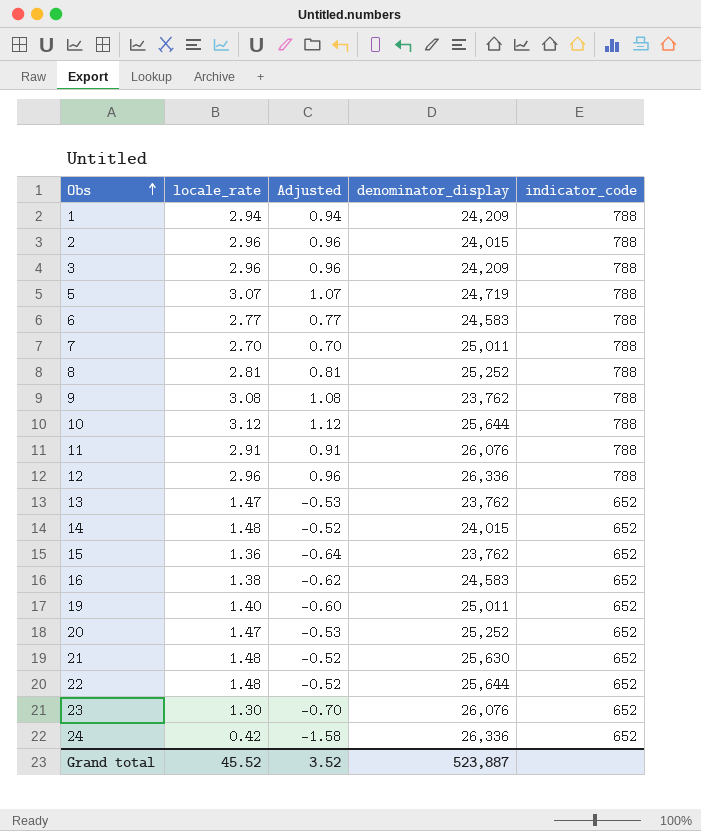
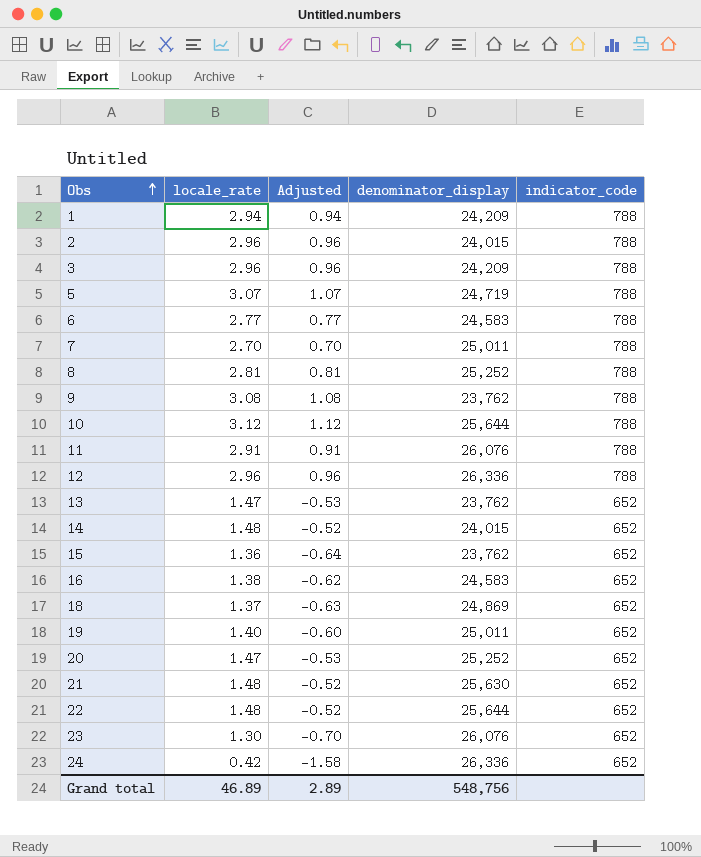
row 18: none -> 1.37 | -0.63 | 24,869 | 652
Grand total | locale_rate: 45.52 -> 46.89
Grand total | Adjusted: 3.52 -> 2.89
Grand total | denominator_display: 523,887 -> 548,756

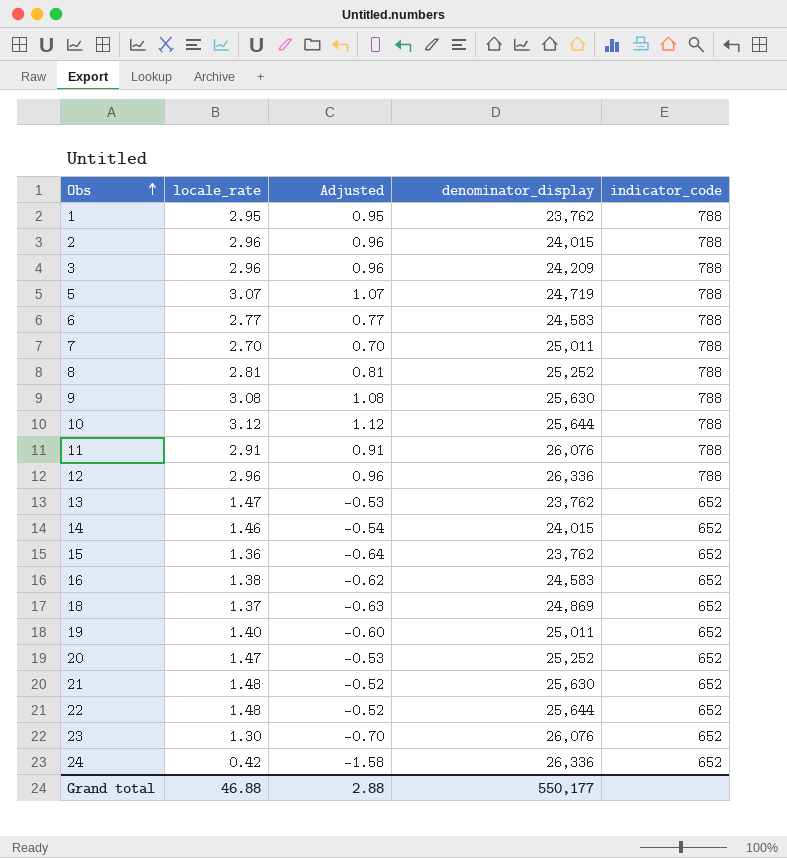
1 | locale_rate: 2.94 -> 2.95
1 | Adjusted: 0.94 -> 0.95
1 | denominator_display: 24,209 -> 23,762
9 | denominator_display: 23,762 -> 25,630
14 | locale_rate: 1.48 -> 1.46
14 | Adjusted: -0.52 -> -0.54
Grand total | locale_rate: 46.89 -> 46.88
Grand total | Adjusted: 2.89 -> 2.88
Grand total | denominator_display: 548,756 -> 550,177

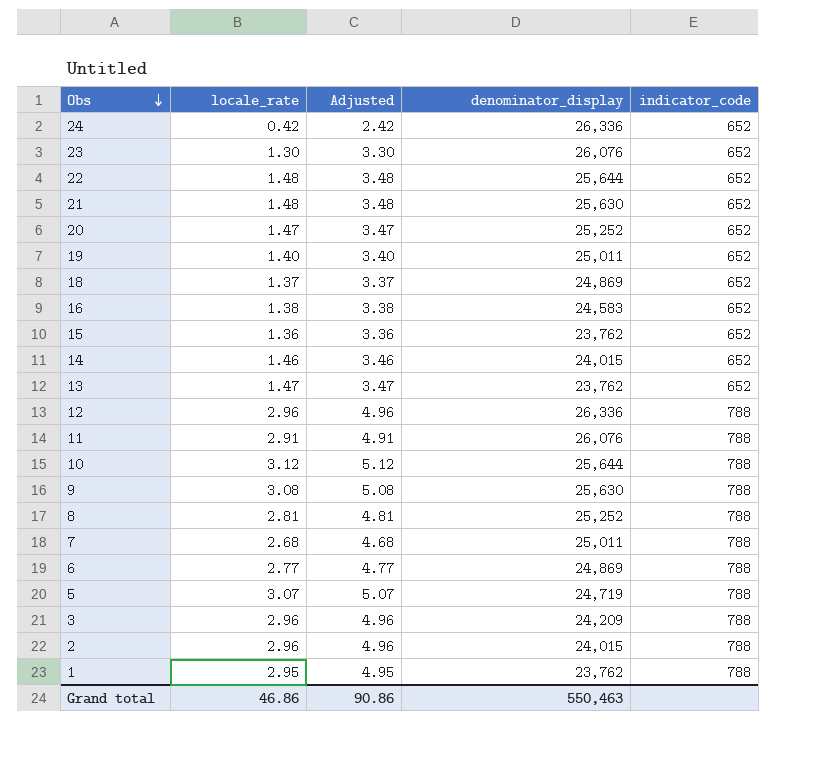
row order: Obs ascending -> Obs descending
column Adjusted | formula: [locale_rate] - 2 -> [locale_rate] + 2
7 | locale_rate: 2.70 -> 2.68
6 | denominator_display: 24,583 -> 24,869
Grand total | locale_rate: 46.88 -> 46.86
Grand total | Adjusted: 2.88 -> 90.86
Grand total | denominator_display: 550,177 -> 550,463

